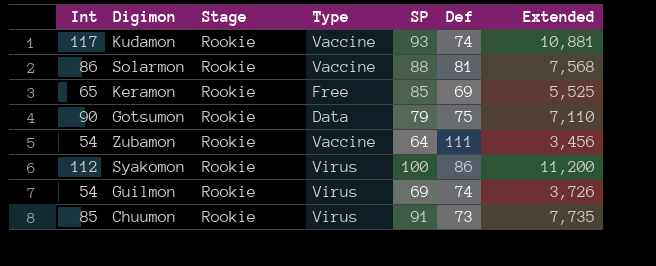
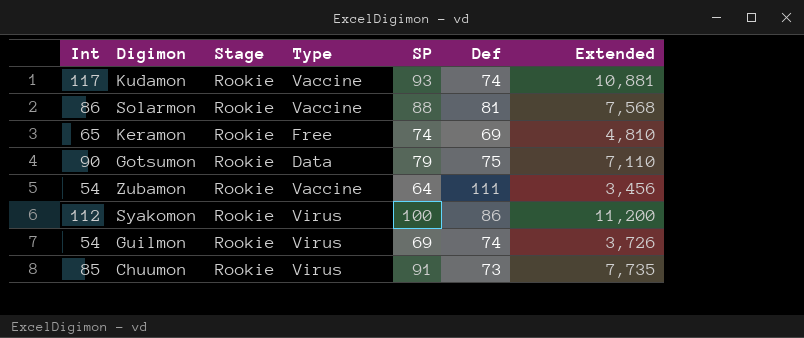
Keramon | SP: 85 -> 74
Keramon | Extended: 5,525 -> 4,810

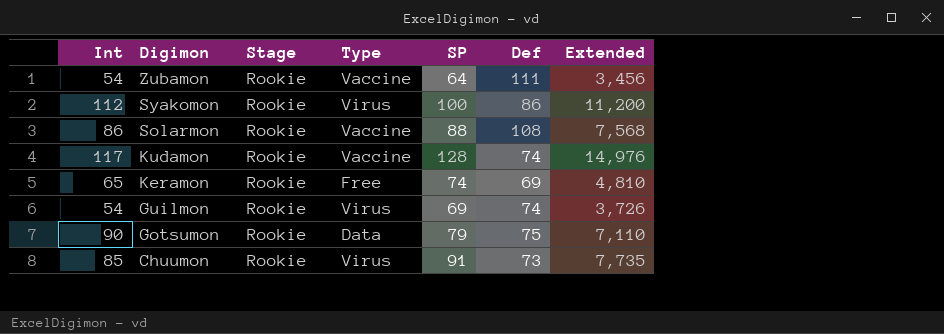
row order: none -> Digimon descending
Solarmon | Def: 81 -> 108
Kudamon | SP: 93 -> 128
Kudamon | Extended: 10,881 -> 14,976

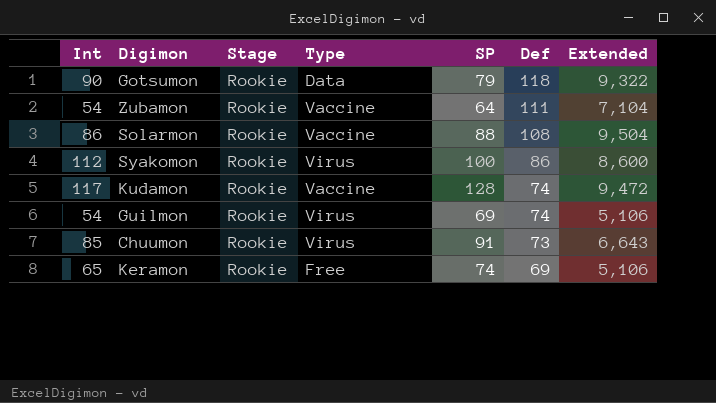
row order: Digimon descending -> Def descending
column Extended | formula: [Int] * [SP] -> [SP] * [Def]
Gotsumon | Def: 75 -> 118

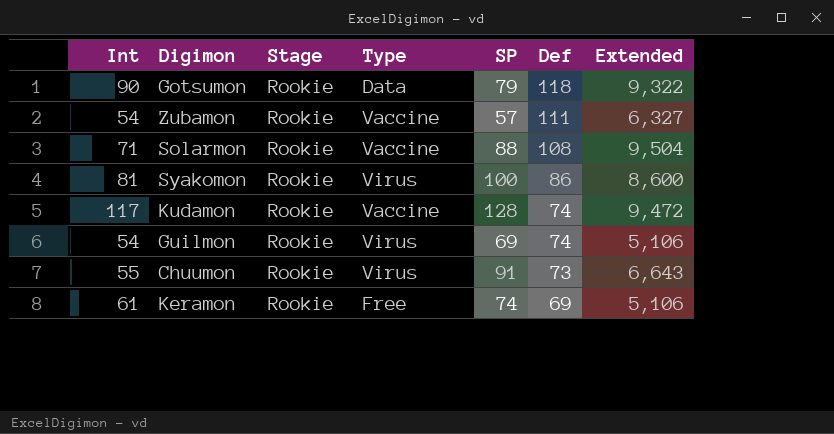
Zubamon | SP: 64 -> 57
Zubamon | Extended: 7,104 -> 6,327
Solarmon | Int: 86 -> 71
Syakomon | Int: 112 -> 81
Chuumon | Int: 85 -> 55
Keramon | Int: 65 -> 61

